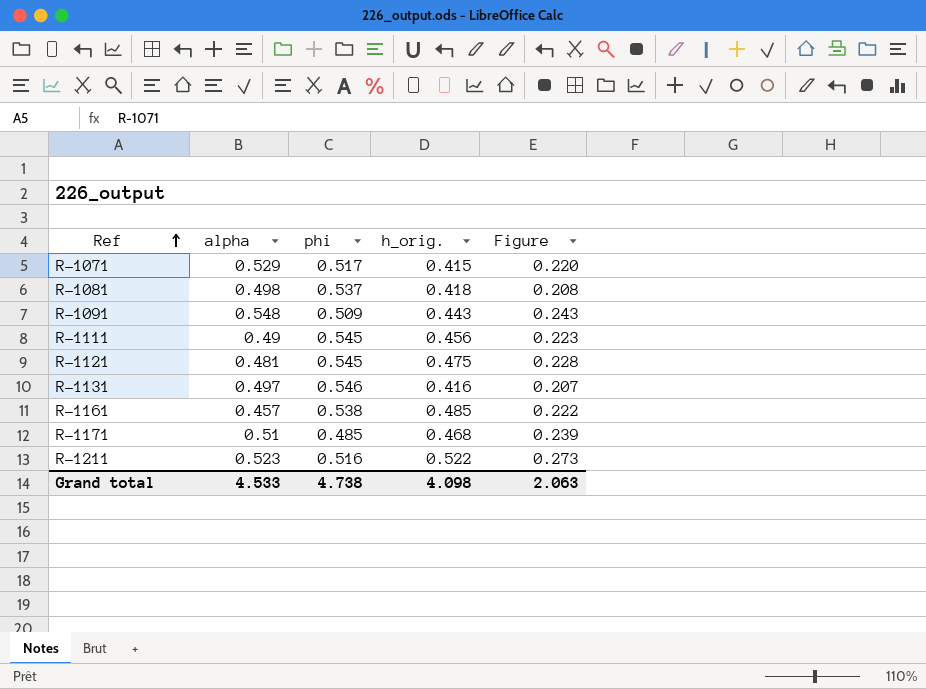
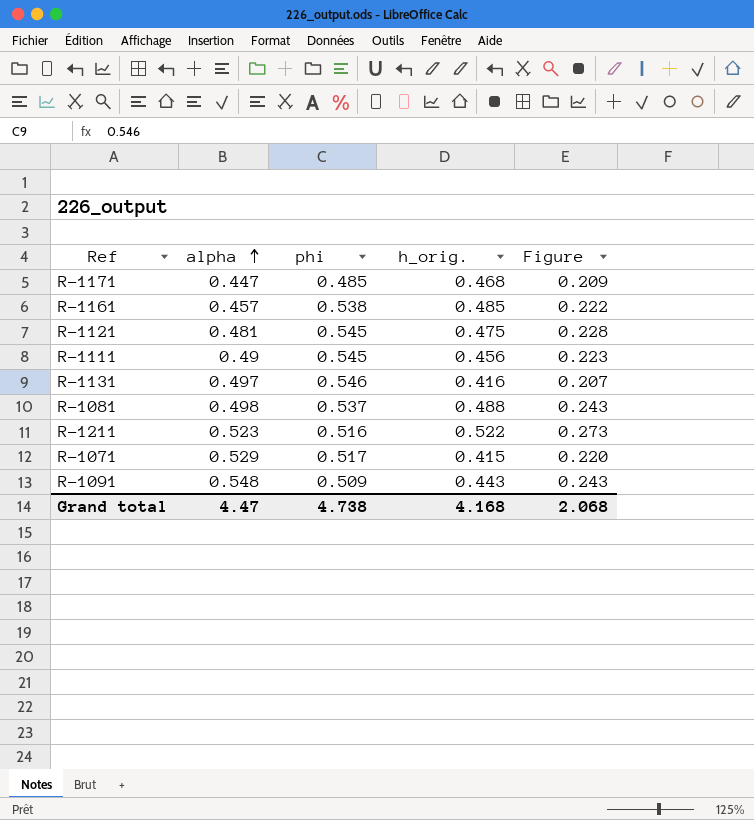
row order: Ref ascending -> alpha ascending
R-1171 | alpha: 0.51 -> 0.447
R-1171 | Figure: 0.239 -> 0.209
R-1081 | h_orig.: 0.418 -> 0.488
R-1081 | Figure: 0.208 -> 0.243
Grand total | alpha: 4.533 -> 4.47
Grand total | h_orig.: 4.098 -> 4.168
Grand total | Figure: 2.063 -> 2.068

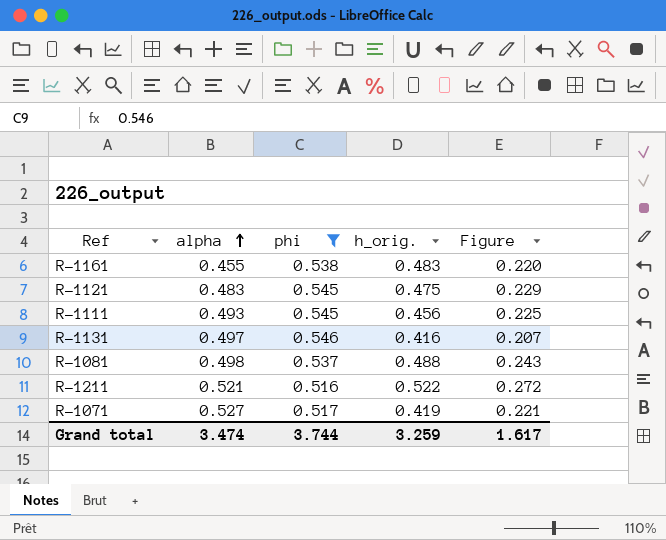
filter: none -> phi >= 0.516
R-1161 | alpha: 0.457 -> 0.455
R-1161 | h_orig.: 0.485 -> 0.483
R-1161 | Figure: 0.222 -> 0.220
R-1121 | alpha: 0.481 -> 0.483
R-1121 | Figure: 0.228 -> 0.229
R-1111 | alpha: 0.49 -> 0.493
R-1111 | Figure: 0.223 -> 0.225
R-1211 | alpha: 0.523 -> 0.521
R-1211 | Figure: 0.273 -> 0.272
R-1071 | alpha: 0.529 -> 0.527
R-1071 | h_orig.: 0.415 -> 0.419
R-1071 | Figure: 0.220 -> 0.221
Grand total | alpha: 4.47 -> 3.474
Grand total | phi: 4.738 -> 3.744
Grand total | h_orig.: 4.168 -> 3.259
Grand total | Figure: 2.068 -> 1.617

